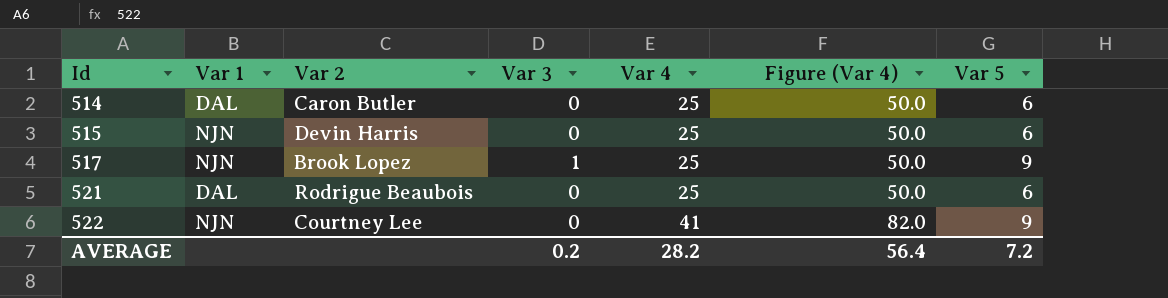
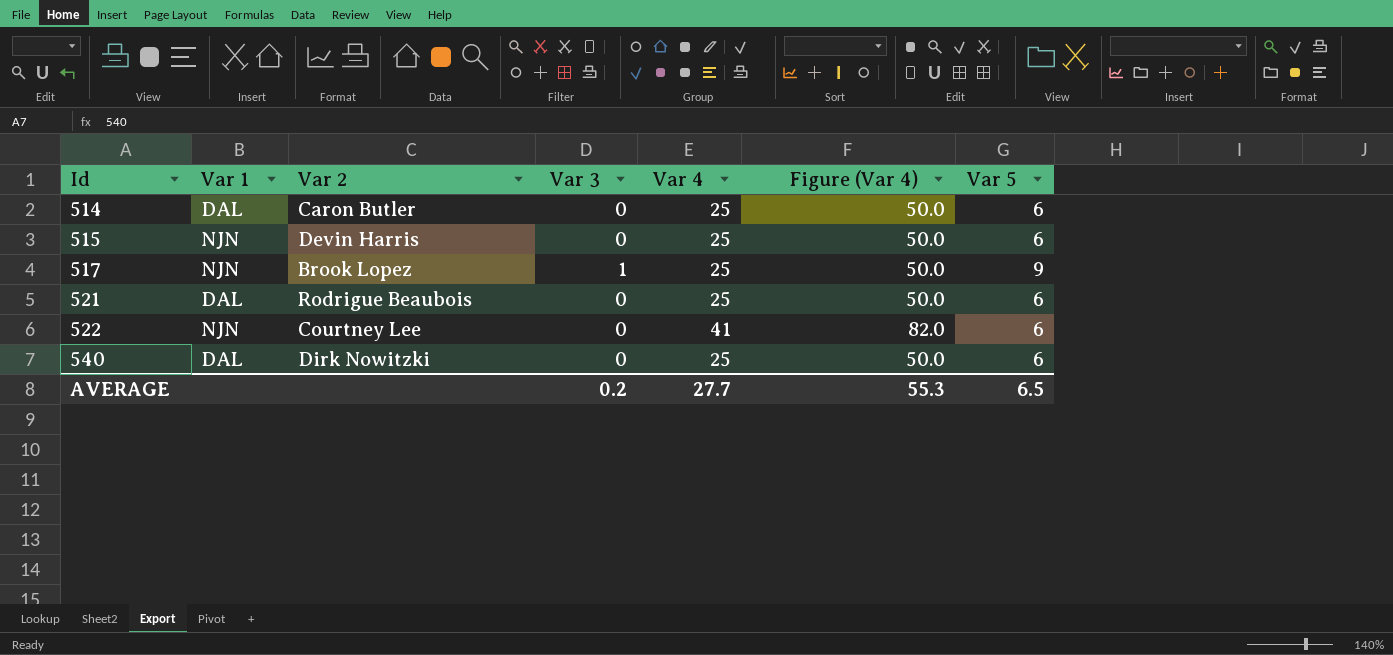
522 | Var 5: 9 -> 6
row 540: none -> DAL | Dirk Nowitzki | 0 | 25 | 50.0 | 6
AVERAGE | Var 4: 28.2 -> 27.7
AVERAGE | Figure (Var 4): 56.4 -> 55.3
AVERAGE | Var 5: 7.2 -> 6.5

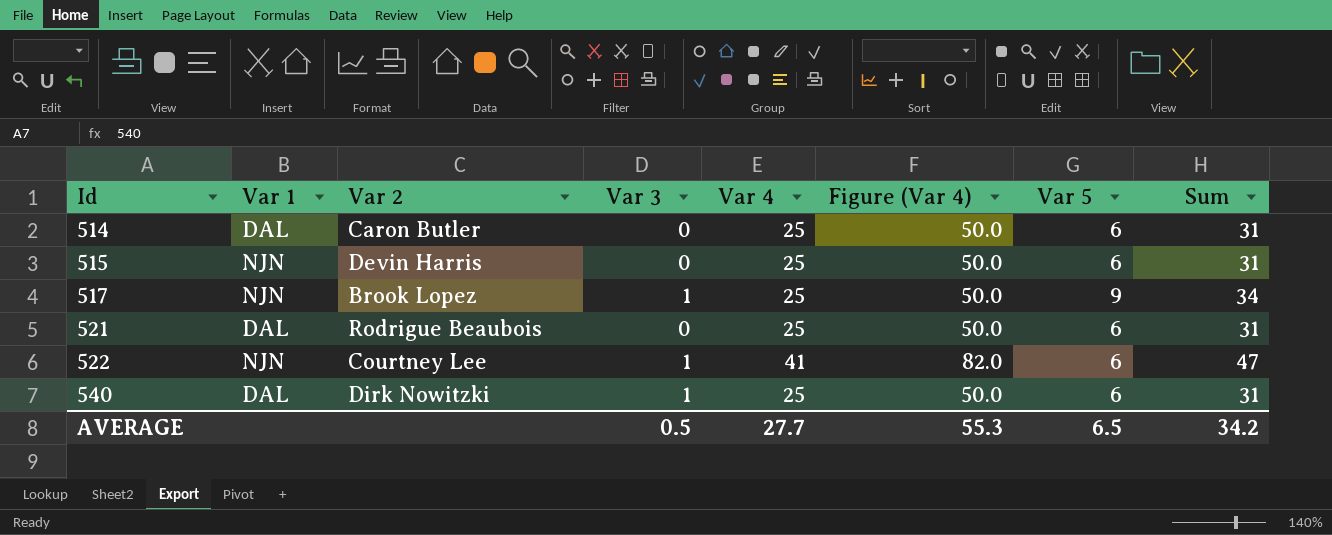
column Sum | formula: none -> [Var 4] + [Var 5]
522 | Var 3: 0 -> 1
540 | Var 3: 0 -> 1
AVERAGE | Var 3: 0.2 -> 0.5

